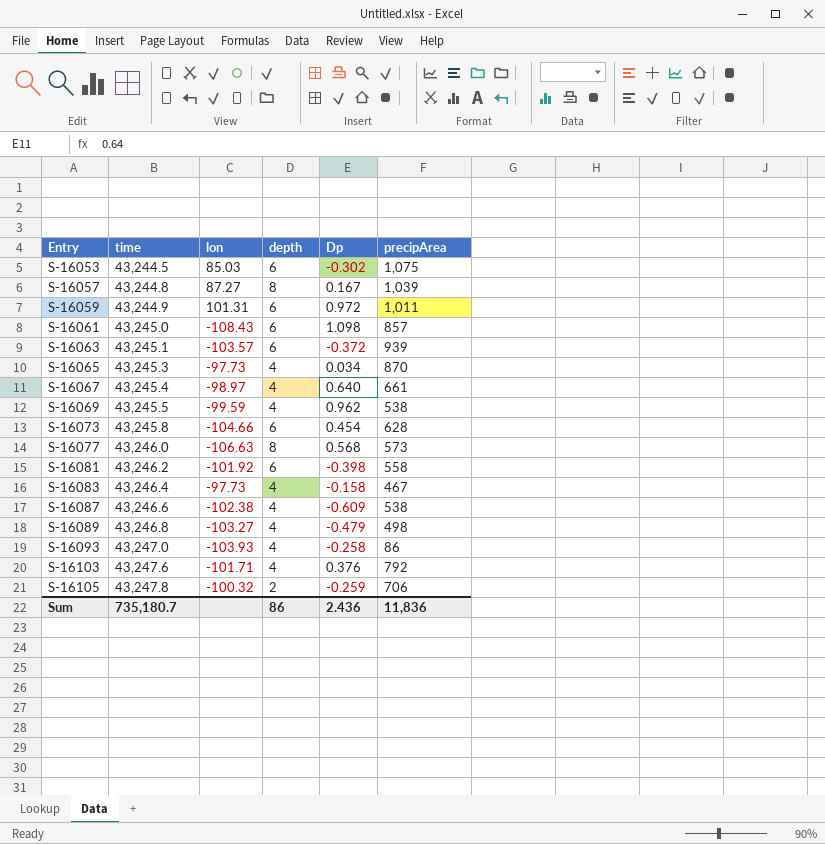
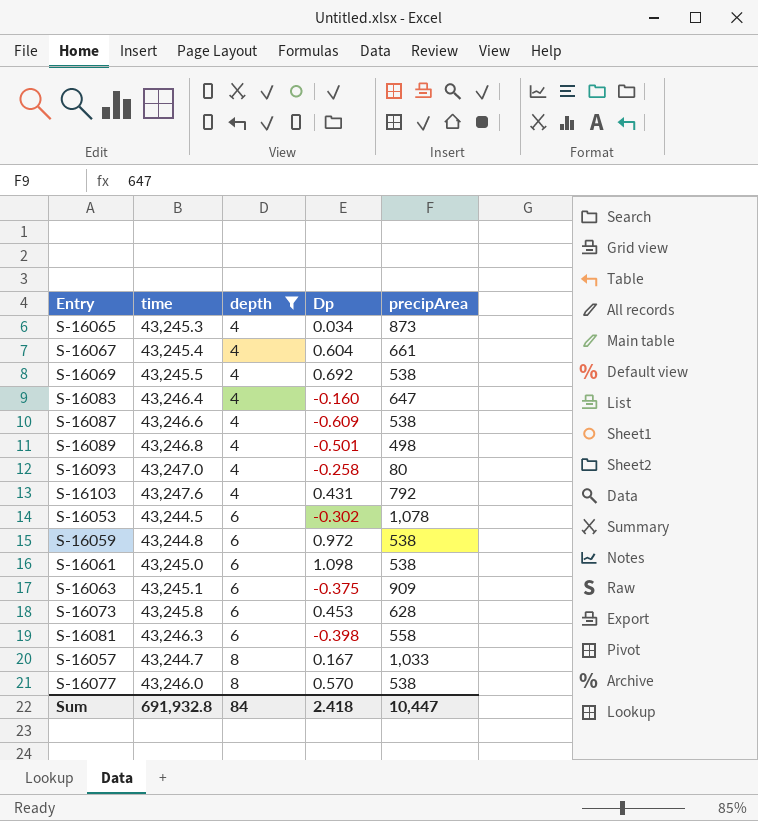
filter: none -> depth != 2
row order: Entry ascending -> depth ascending
column lon | position: 3 -> none
S-16065 | precipArea: 870 -> 873
S-16067 | Dp: 0.640 -> 0.604
S-16069 | Dp: 0.962 -> 0.692
S-16083 | Dp: -0.158 -> -0.160
S-16083 | precipArea: 467 -> 647
S-16089 | Dp: -0.479 -> -0.501
S-16093 | precipArea: 86 -> 80
S-16103 | Dp: 0.376 -> 0.431
S-16053 | precipArea: 1,075 -> 1,078
S-16059 | time: 43,244.9 -> 43,244.8
S-16059 | precipArea: 1,011 -> 538
S-16061 | precipArea: 857 -> 538
S-16063 | Dp: -0.372 -> -0.375
S-16063 | precipArea: 939 -> 909
S-16073 | Dp: 0.454 -> 0.453
S-16081 | time: 43,246.2 -> 43,246.3
S-16057 | time: 43,244.8 -> 43,244.7
S-16057 | precipArea: 1,039 -> 1,033
S-16077 | Dp: 0.568 -> 0.570
S-16077 | precipArea: 573 -> 538
Sum | time: 735,180.7 -> 691,932.8
Sum | depth: 86 -> 84
Sum | Dp: 2.436 -> 2.418
Sum | precipArea: 11,836 -> 10,447

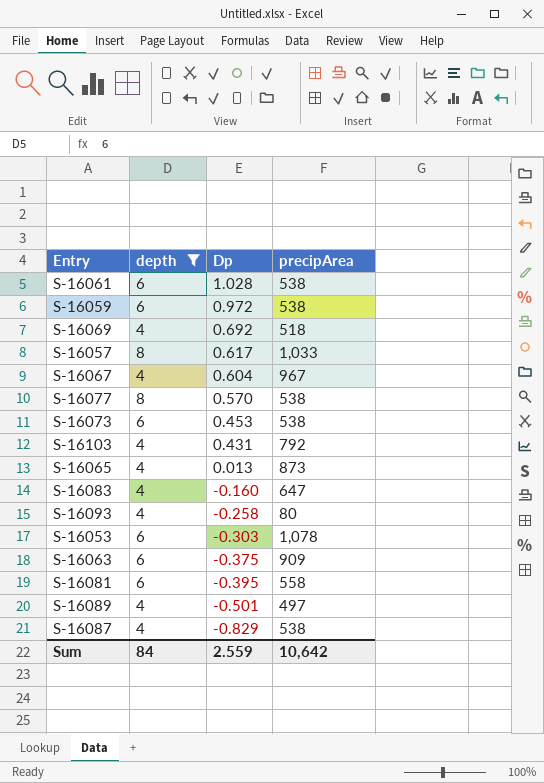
row order: depth ascending -> Dp descending
column time | position: 2 -> none
S-16061 | Dp: 1.098 -> 1.028
S-16069 | precipArea: 538 -> 518
S-16057 | Dp: 0.167 -> 0.617
S-16067 | precipArea: 661 -> 967
S-16073 | precipArea: 628 -> 538
S-16065 | Dp: 0.034 -> 0.013
S-16053 | Dp: -0.302 -> -0.303
S-16081 | Dp: -0.398 -> -0.395
S-16089 | precipArea: 498 -> 497
S-16087 | Dp: -0.609 -> -0.829
Sum | Dp: 2.418 -> 2.559
Sum | precipArea: 10,447 -> 10,642

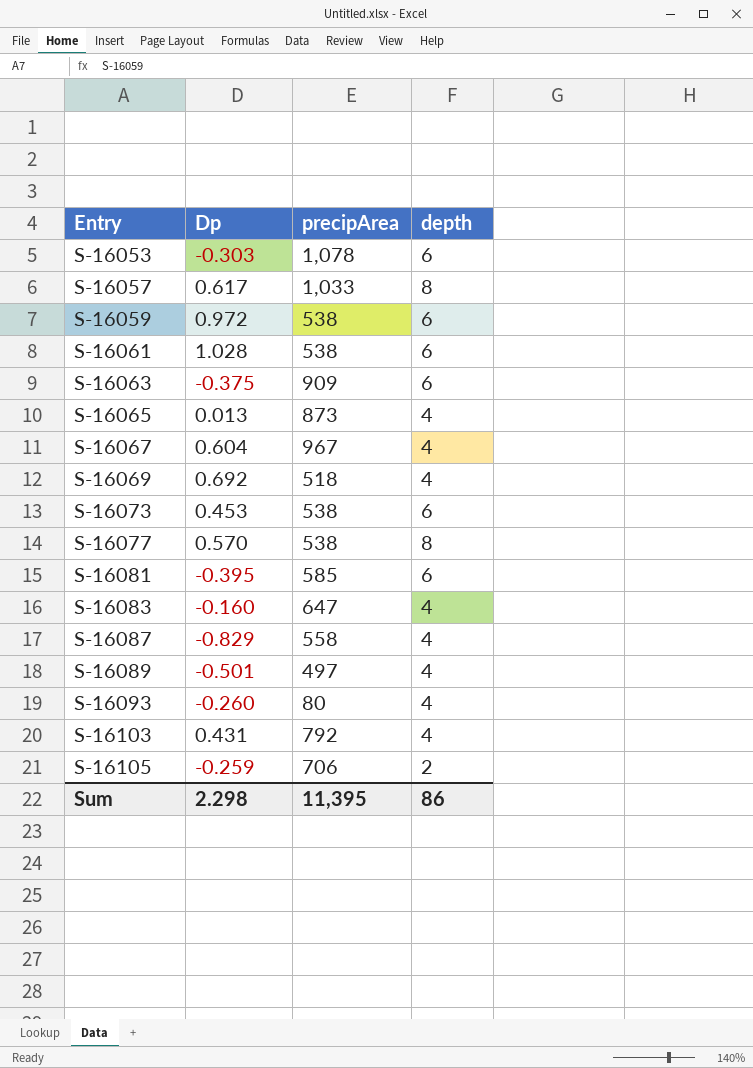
filter: depth != 2 -> none
row order: Dp descending -> Entry ascending
column depth | position: 2 -> 4
S-16081 | precipArea: 558 -> 585
S-16087 | precipArea: 538 -> 558
S-16093 | Dp: -0.258 -> -0.260
Sum | Dp: 2.559 -> 2.298
Sum | precipArea: 10,642 -> 11,395
Sum | depth: 84 -> 86

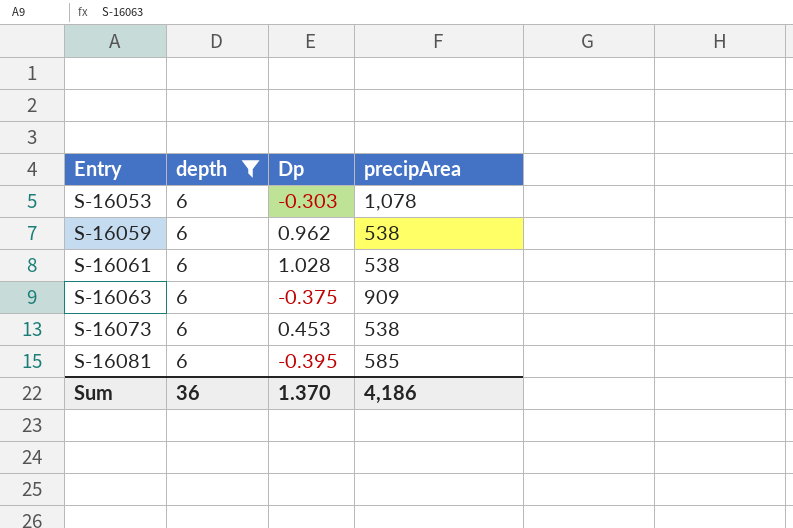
filter: none -> depth = 6
column depth | position: 4 -> 2
S-16059 | Dp: 0.972 -> 0.962
Sum | depth: 86 -> 36
Sum | Dp: 2.298 -> 1.370
Sum | precipArea: 11,395 -> 4,186

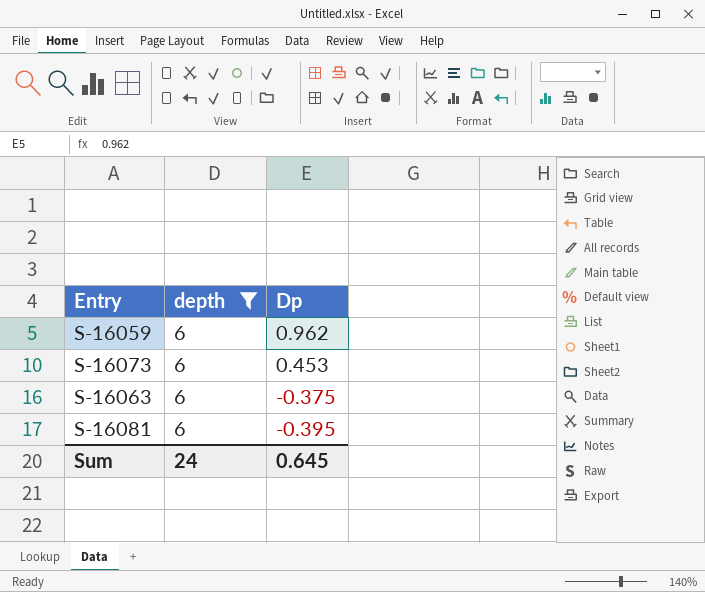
row order: Entry ascending -> Dp descending
column precipArea | position: 4 -> none
row S-16053: 6 | -0.303 | 1,078 -> none
row S-16061: 6 | 1.028 | 538 -> none
Sum | depth: 36 -> 24
Sum | Dp: 1.370 -> 0.645

